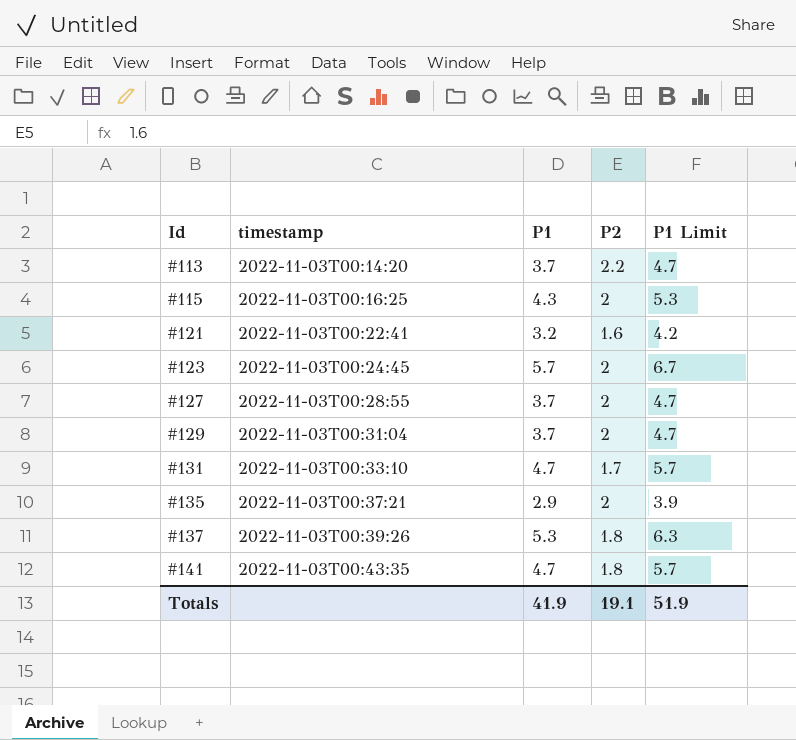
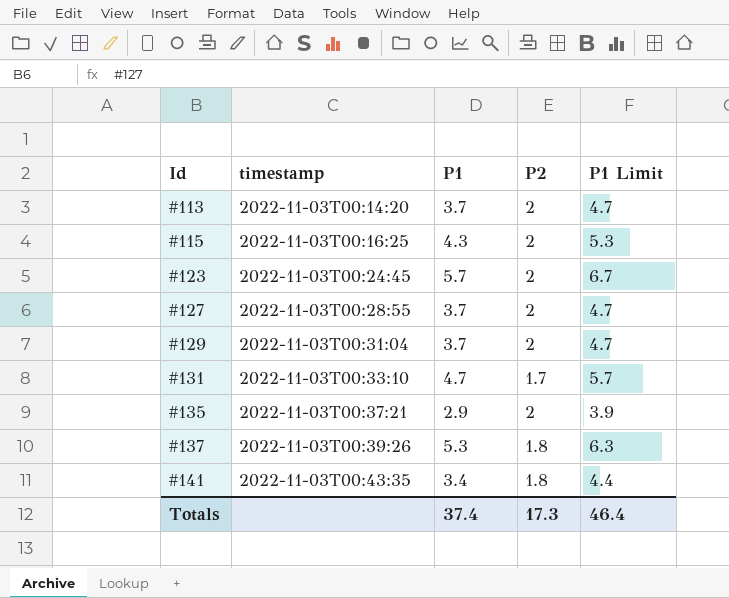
row #121: 2022-11-03T00:22:41 | 3.2 | 1.6 | 4.2 -> none
#113 | P2: 2.2 -> 2
#141 | P1: 4.7 -> 3.4
#141 | P1 Limit: 5.7 -> 4.4
Totals | P1: 41.9 -> 37.4
Totals | P2: 19.1 -> 17.3
Totals | P1 Limit: 51.9 -> 46.4

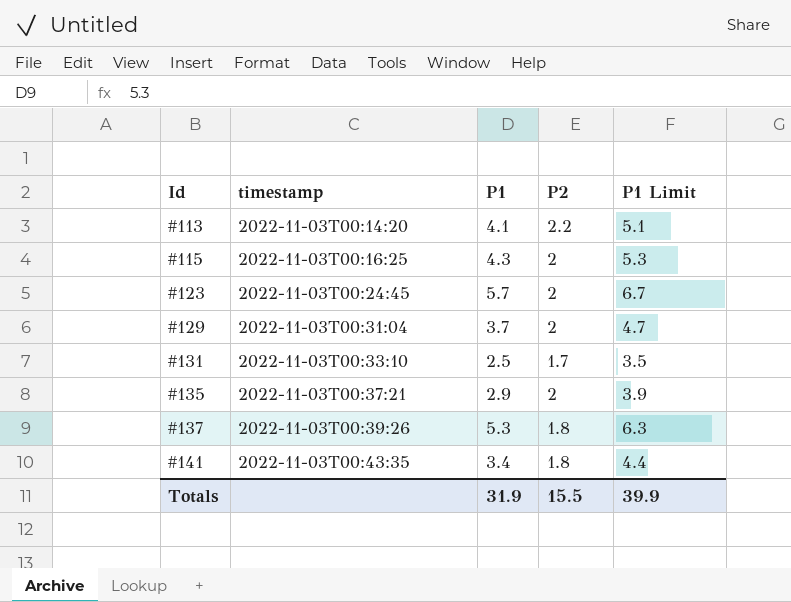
row #127: 2022-11-03T00:28:55 | 3.7 | 2 | 4.7 -> none
#113 | P1: 3.7 -> 4.1
#113 | P2: 2 -> 2.2
#113 | P1 Limit: 4.7 -> 5.1
#131 | P1: 4.7 -> 2.5
#131 | P1 Limit: 5.7 -> 3.5
Totals | P1: 37.4 -> 31.9
Totals | P2: 17.3 -> 15.5
Totals | P1 Limit: 46.4 -> 39.9

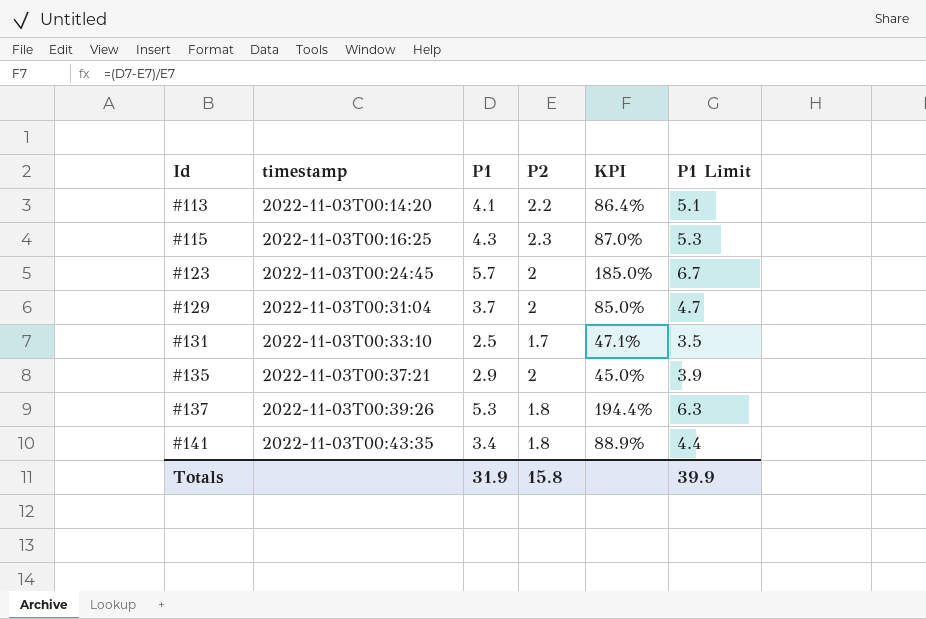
column KPI | formula: none -> ([P1] - [P2]) / [P2]
#115 | P2: 2 -> 2.3
Totals | P2: 15.5 -> 15.8

